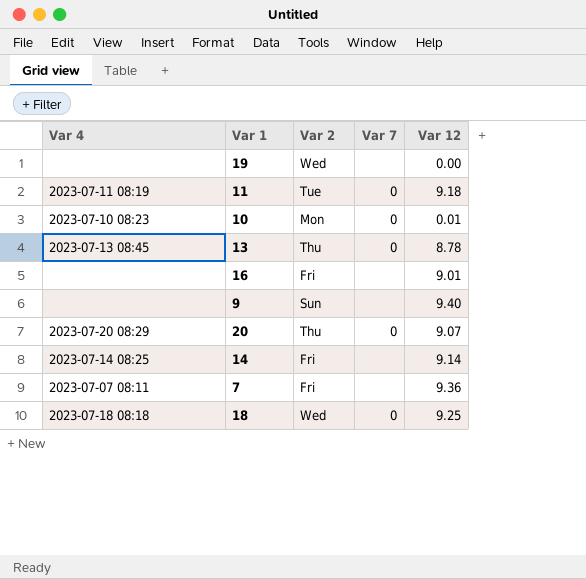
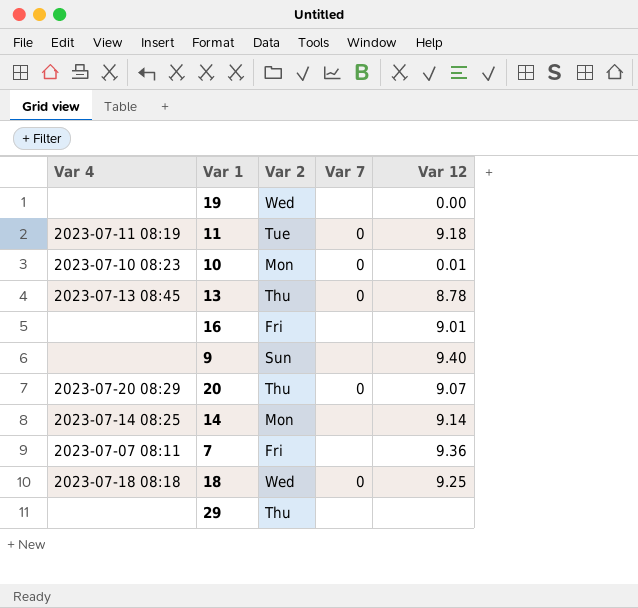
14 | Var 2: Fri -> Mon
row 29: none -> none | Thu | none | none

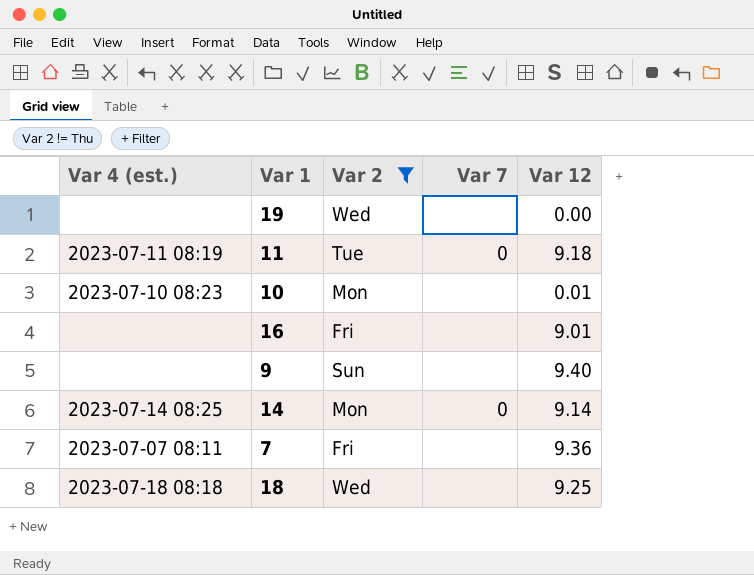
filter: none -> Var 2 != Thu
column name: Var 4 -> Var 4 (est.)
10 | Var 7: 0 -> none
14 | Var 7: none -> 0
18 | Var 7: 0 -> none

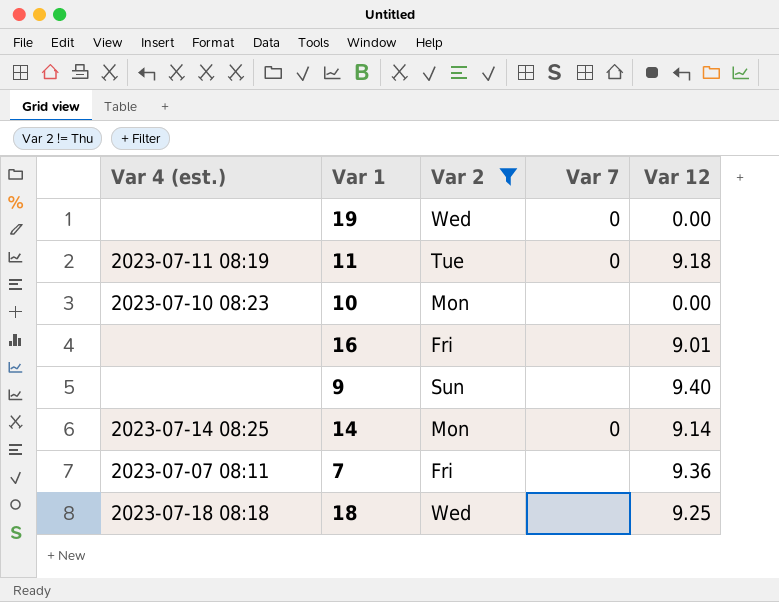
19 | Var 7: none -> 0
10 | Var 12: 0.01 -> 0.00

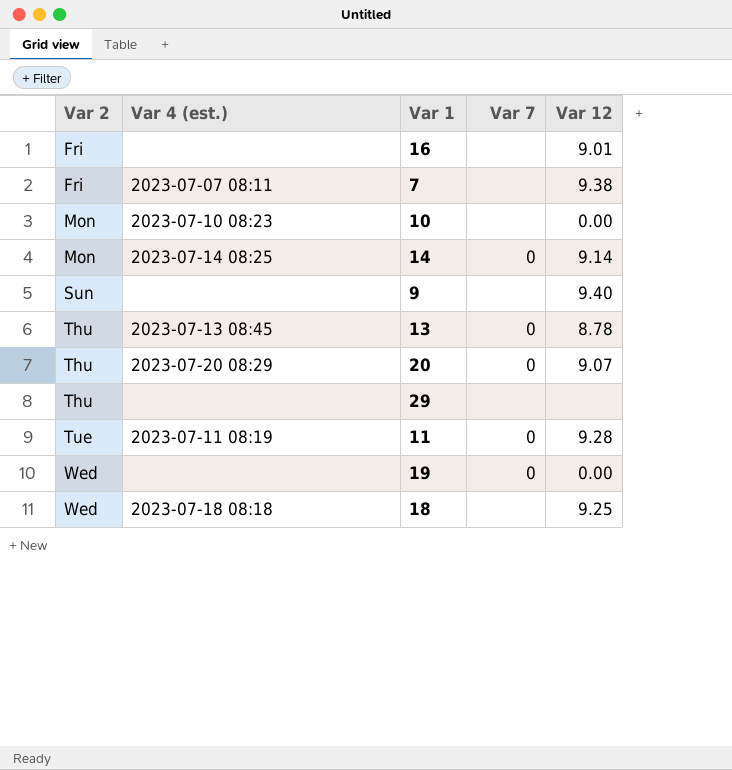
filter: Var 2 != Thu -> none
row order: none -> Var 2 ascending
column Var 2 | position: 3 -> 1
7 | Var 12: 9.36 -> 9.38
11 | Var 12: 9.18 -> 9.28

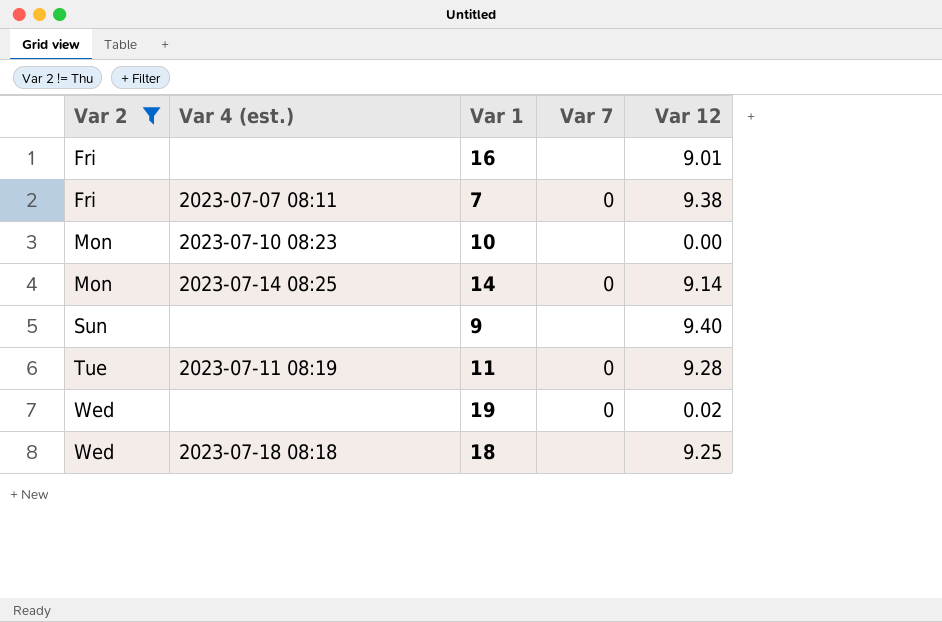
filter: none -> Var 2 != Thu
7 | Var 7: none -> 0
19 | Var 12: 0.00 -> 0.02

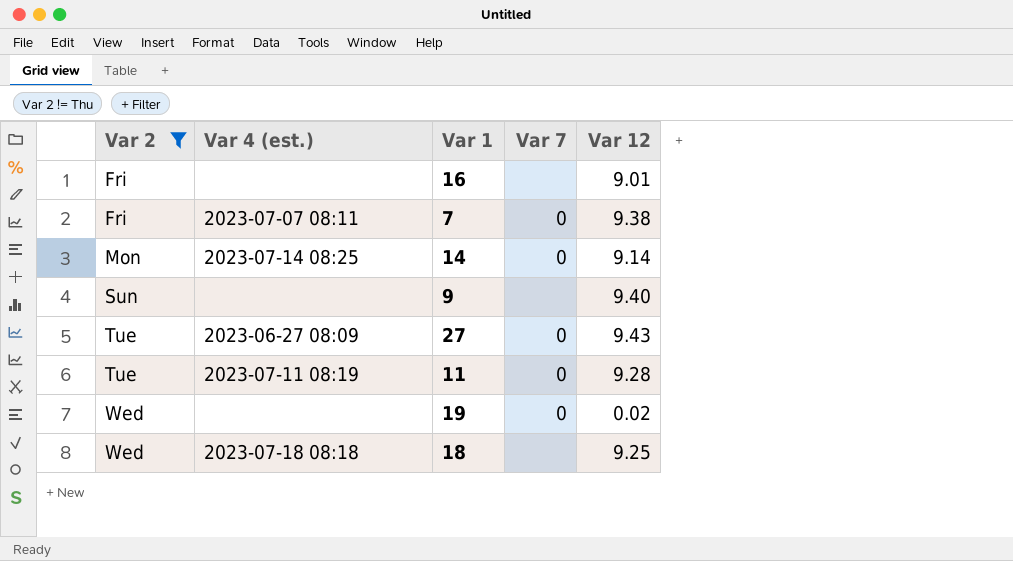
row 10: Mon | 2023-07-10 08:23 | none | 0.00 -> none
row 27: none -> Tue | 2023-06-27 08:09 | 0 | 9.43

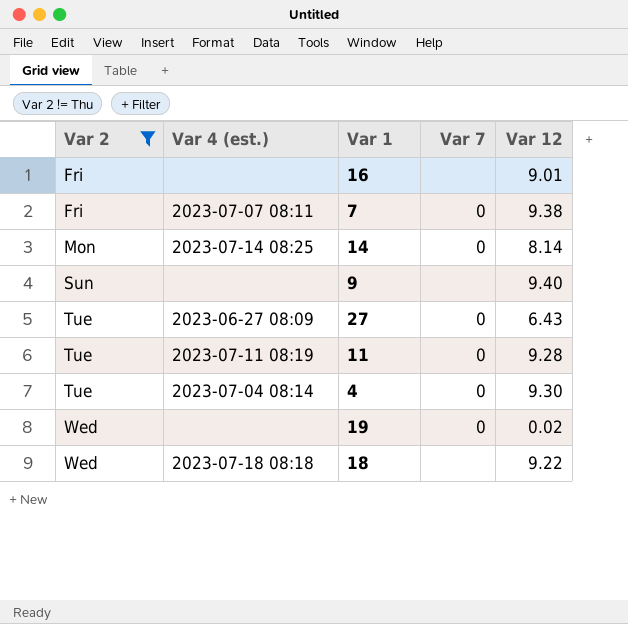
14 | Var 12: 9.14 -> 8.14
27 | Var 12: 9.43 -> 6.43
row 4: none -> Tue | 2023-07-04 08:14 | 0 | 9.30
18 | Var 12: 9.25 -> 9.22

